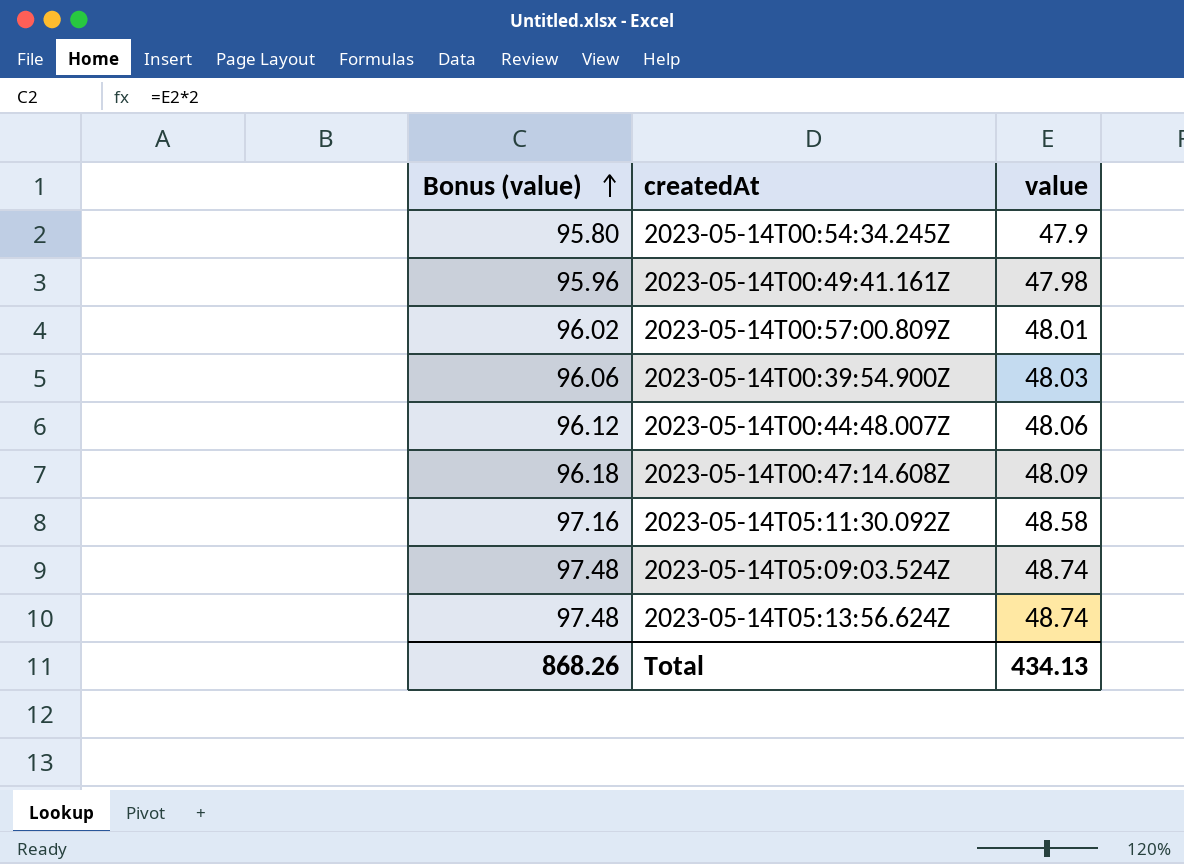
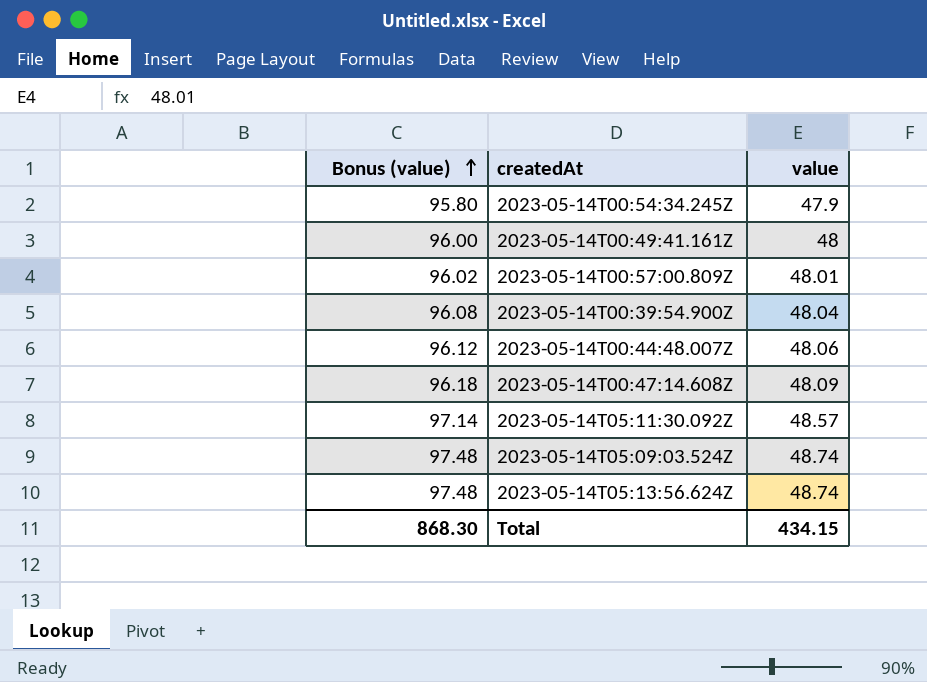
2023-05-14T00:49:41.161Z | Bonus (value): 95.96 -> 96.00
2023-05-14T00:49:41.161Z | value: 47.98 -> 48
2023-05-14T00:39:54.900Z | Bonus (value): 96.06 -> 96.08
2023-05-14T00:39:54.900Z | value: 48.03 -> 48.04
2023-05-14T05:11:30.092Z | Bonus (value): 97.16 -> 97.14
2023-05-14T05:11:30.092Z | value: 48.58 -> 48.57
Total | Bonus (value): 868.26 -> 868.30
Total | value: 434.13 -> 434.15

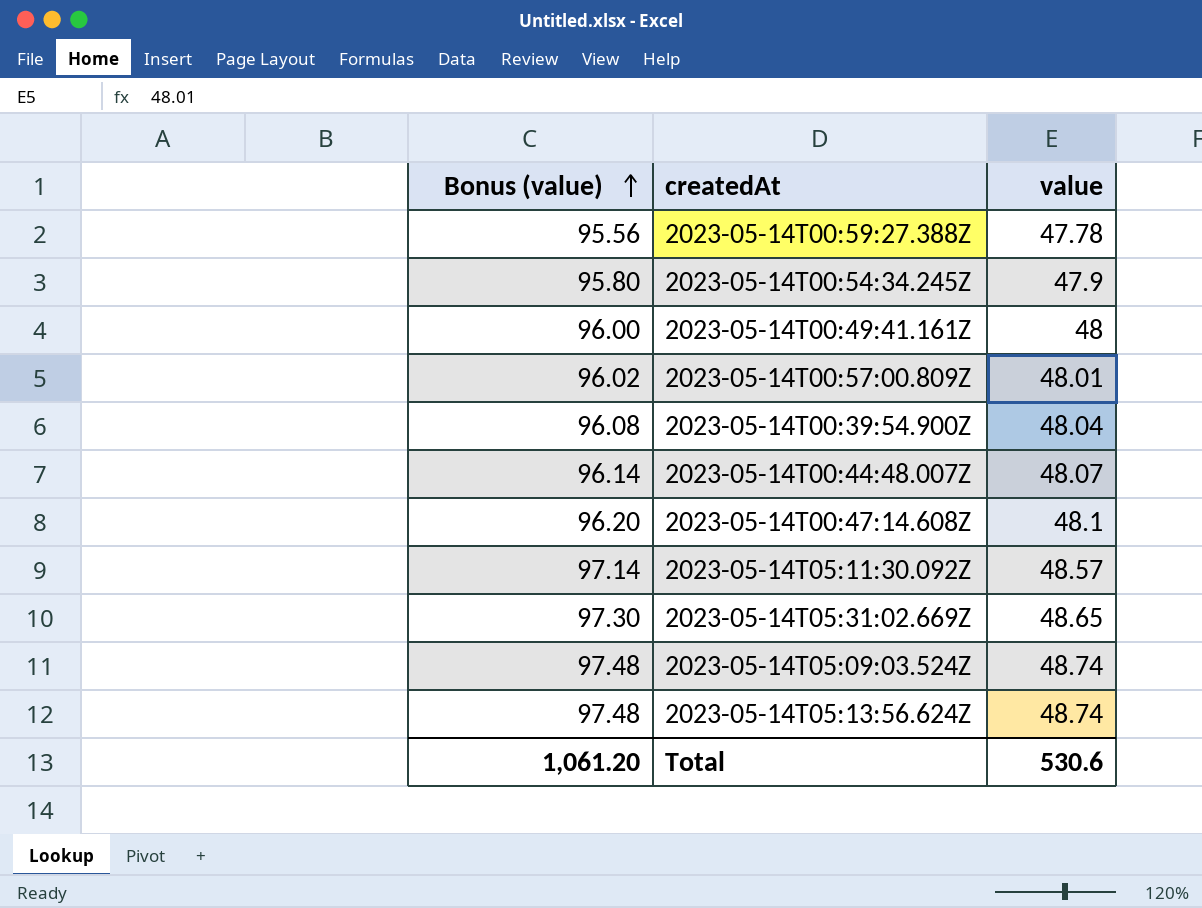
row 2023-05-14T00:59:27.388Z: none -> 95.56 | 47.78
2023-05-14T00:44:48.007Z | Bonus (value): 96.12 -> 96.14
2023-05-14T00:44:48.007Z | value: 48.06 -> 48.07
2023-05-14T00:47:14.608Z | Bonus (value): 96.18 -> 96.20
2023-05-14T00:47:14.608Z | value: 48.09 -> 48.1
row 2023-05-14T05:31:02.669Z: none -> 97.30 | 48.65
Total | Bonus (value): 868.30 -> 1,061.20
Total | value: 434.15 -> 530.6

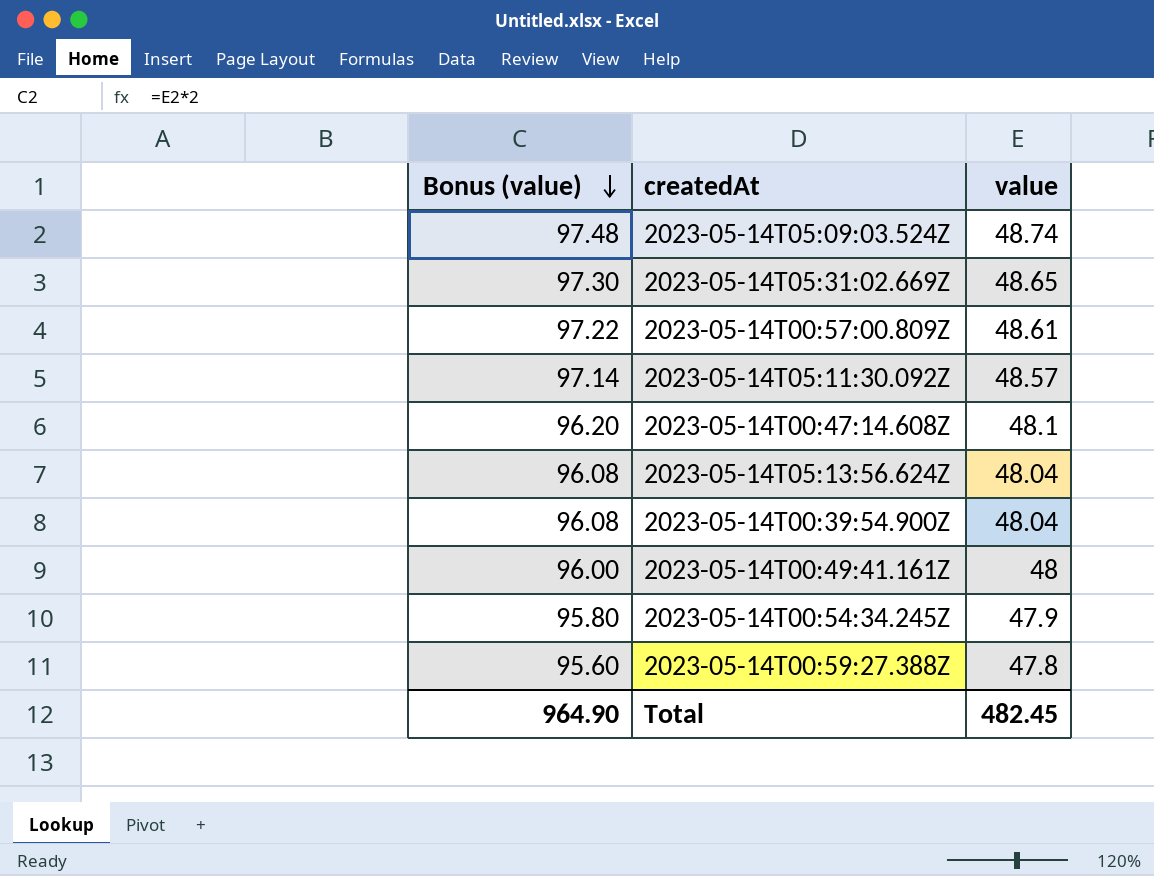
row order: Bonus (value) ascending -> Bonus (value) descending
row 2023-05-14T00:44:48.007Z: 96.14 | 48.07 -> none
2023-05-14T00:57:00.809Z | Bonus (value): 96.02 -> 97.22
2023-05-14T00:57:00.809Z | value: 48.01 -> 48.61
2023-05-14T05:13:56.624Z | Bonus (value): 97.48 -> 96.08
2023-05-14T05:13:56.624Z | value: 48.74 -> 48.04
2023-05-14T00:59:27.388Z | Bonus (value): 95.56 -> 95.60
2023-05-14T00:59:27.388Z | value: 47.78 -> 47.8
Total | Bonus (value): 1,061.20 -> 964.90
Total | value: 530.6 -> 482.45

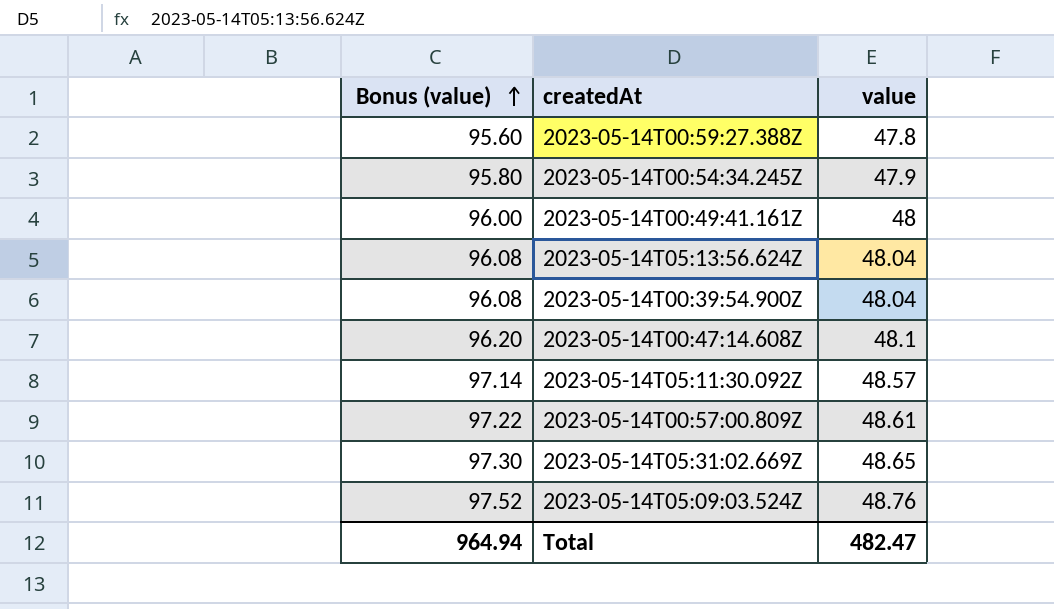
row order: Bonus (value) descending -> Bonus (value) ascending
2023-05-14T05:09:03.524Z | Bonus (value): 97.48 -> 97.52
2023-05-14T05:09:03.524Z | value: 48.74 -> 48.76
Total | Bonus (value): 964.90 -> 964.94
Total | value: 482.45 -> 482.47

